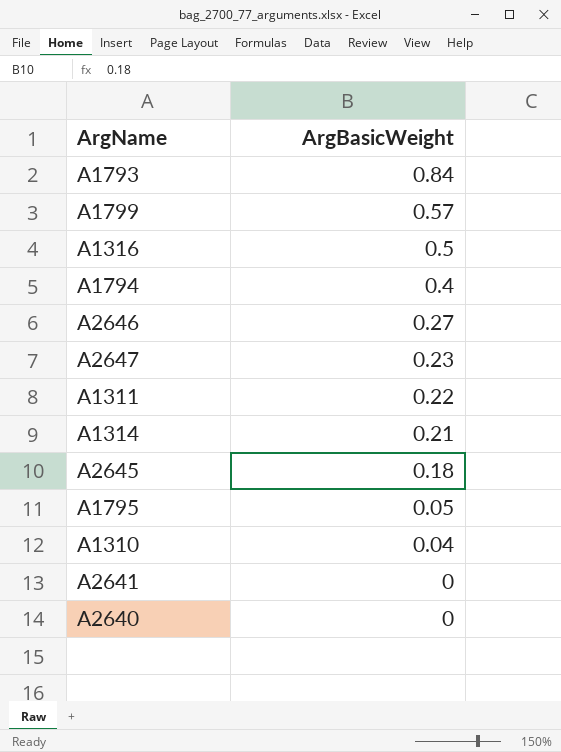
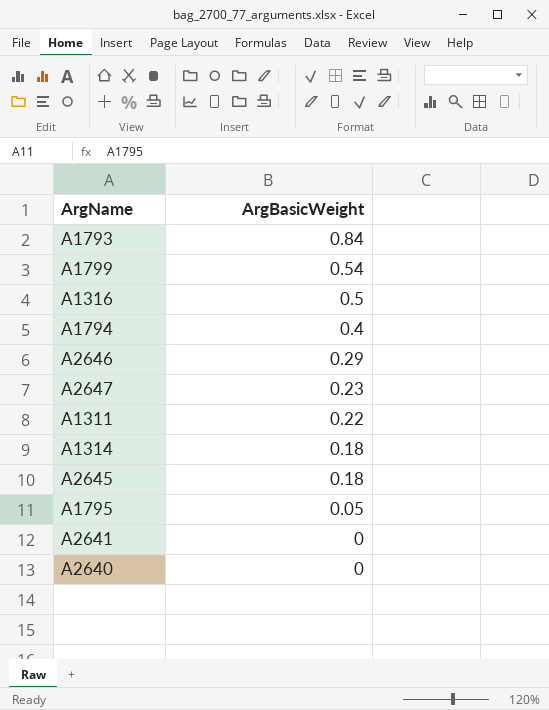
row A1310: 0.04 -> none
A1799 | ArgBasicWeight: 0.57 -> 0.54
A2646 | ArgBasicWeight: 0.27 -> 0.29
A1314 | ArgBasicWeight: 0.21 -> 0.18

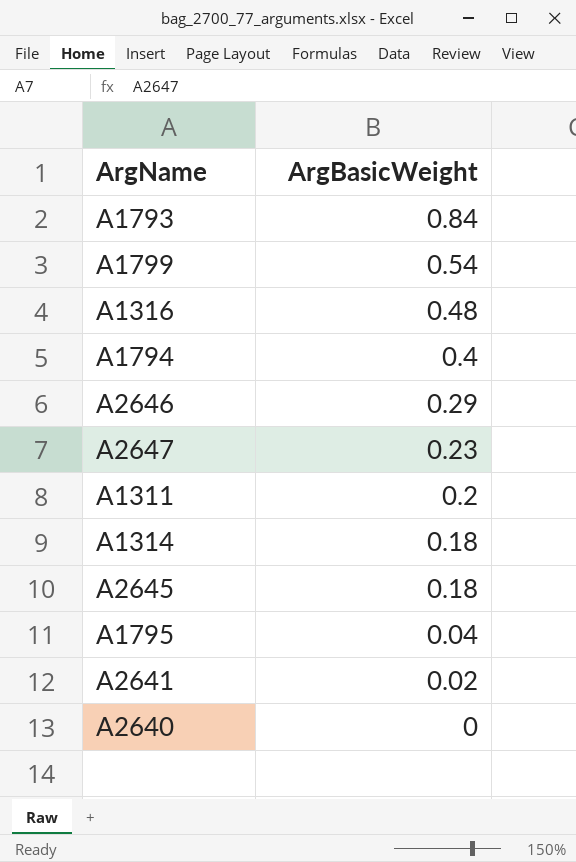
A1316 | ArgBasicWeight: 0.5 -> 0.48
A1311 | ArgBasicWeight: 0.22 -> 0.2
A1795 | ArgBasicWeight: 0.05 -> 0.04
A2641 | ArgBasicWeight: 0 -> 0.02

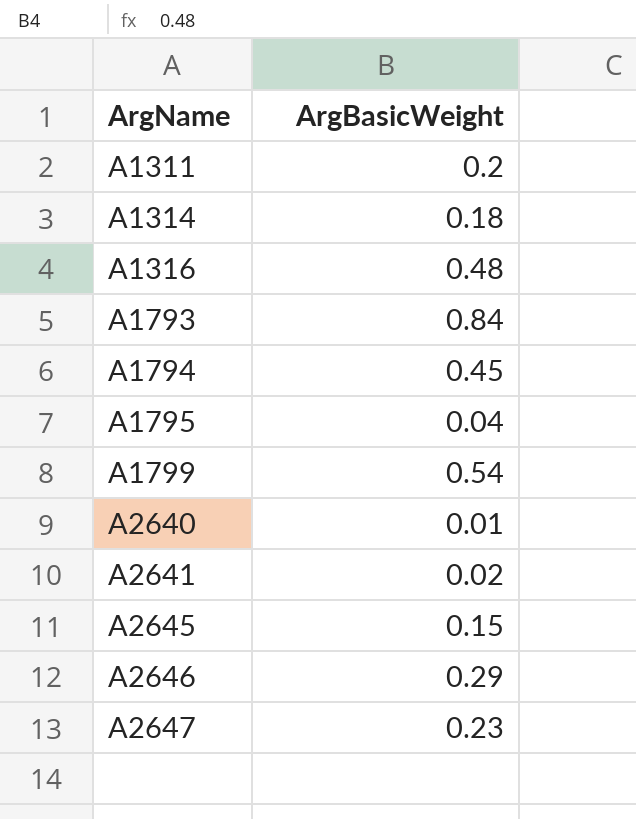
row order: ArgBasicWeight descending -> ArgName ascending
A1794 | ArgBasicWeight: 0.4 -> 0.45
A2640 | ArgBasicWeight: 0 -> 0.01
A2645 | ArgBasicWeight: 0.18 -> 0.15

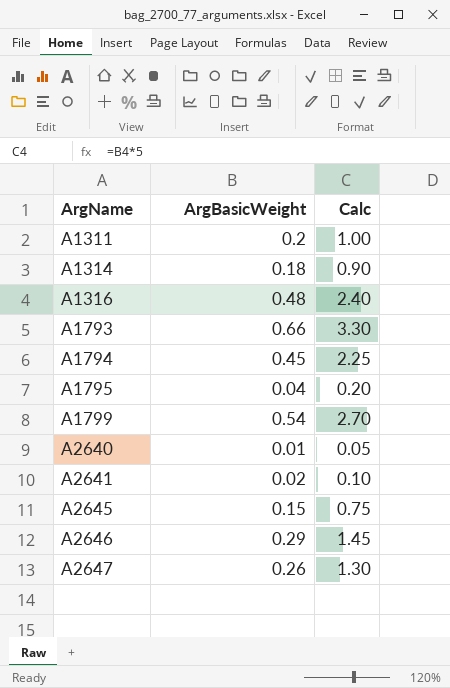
column Calc | formula: none -> [ArgBasicWeight] * 5
A1793 | ArgBasicWeight: 0.84 -> 0.66
A2647 | ArgBasicWeight: 0.23 -> 0.26

